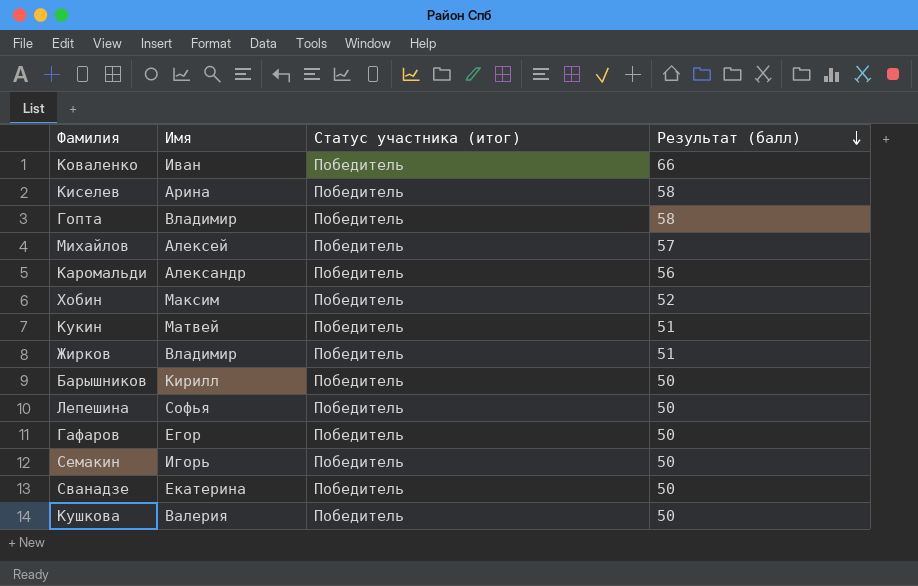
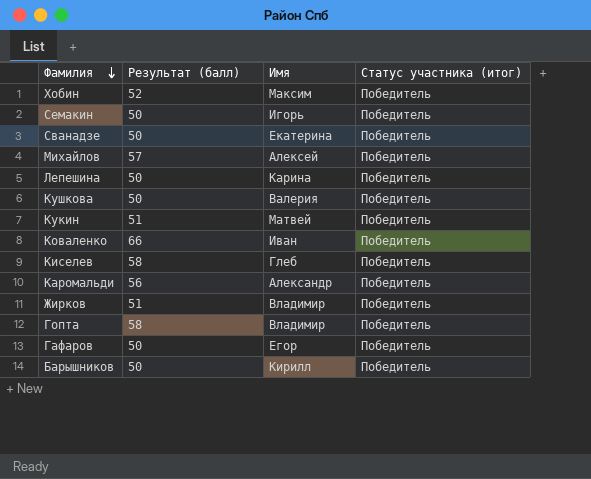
row order: Результат (балл) descending -> Фамилия descending
column Результат (балл) | position: 4 -> 2
Лепешина | Имя: Софья -> Карина
Киселев | Имя: Арина -> Глеб

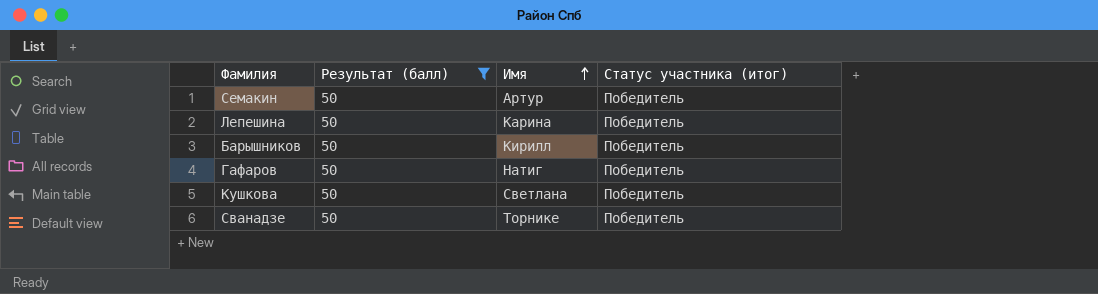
filter: none -> Результат (балл) = 50
row order: Фамилия descending -> Имя ascending
Семакин | Имя: Игорь -> Артур
Гафаров | Имя: Егор -> Натиг
Кушкова | Имя: Валерия -> Светлана
Сванадзе | Имя: Екатерина -> Торнике

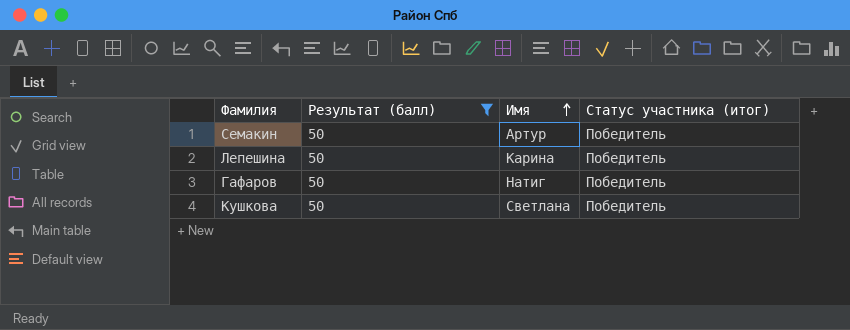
row Барышников: 50 | Кирилл | Победитель -> none
row Сванадзе: 50 | Торнике | Победитель -> none

